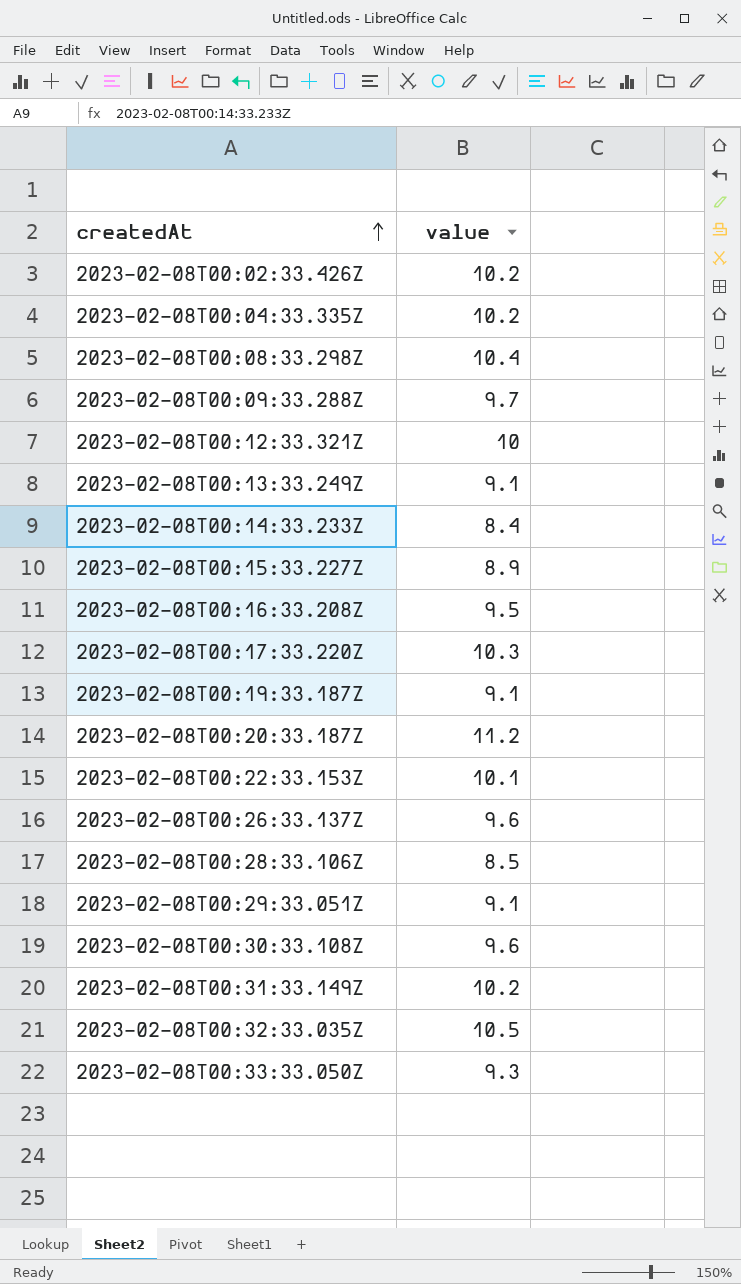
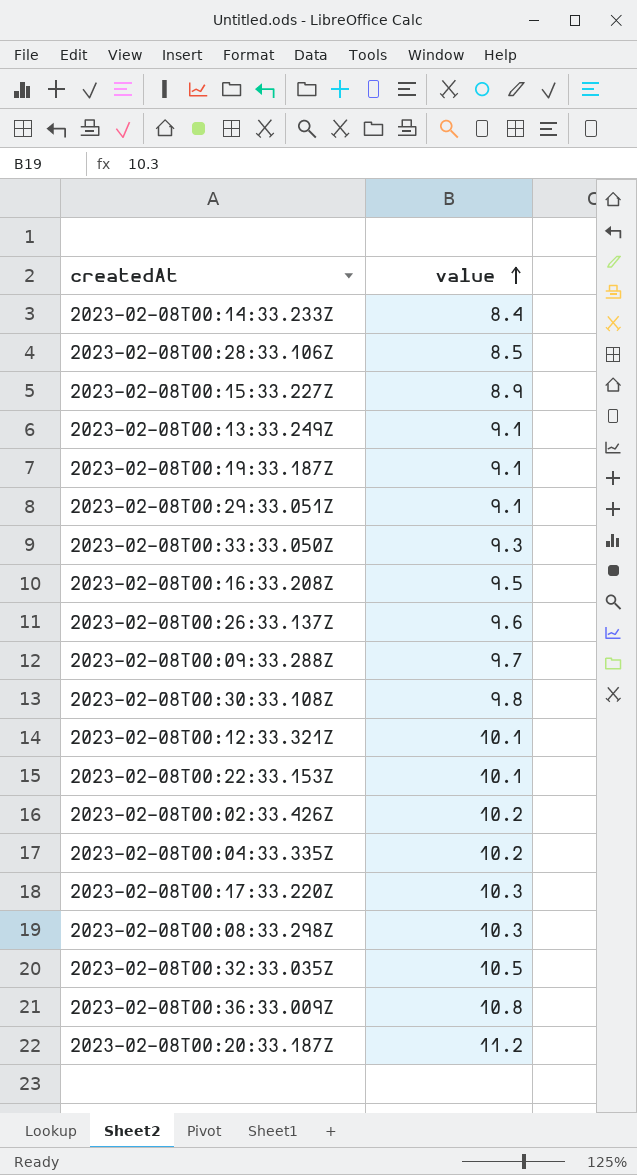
row order: createdAt ascending -> value ascending
row 2023-02-08T00:31:33.149Z: 10.2 -> none
2023-02-08T00:30:33.108Z | value: 9.6 -> 9.8
2023-02-08T00:12:33.321Z | value: 10 -> 10.1
2023-02-08T00:08:33.298Z | value: 10.4 -> 10.3
row 2023-02-08T00:36:33.009Z: none -> 10.8

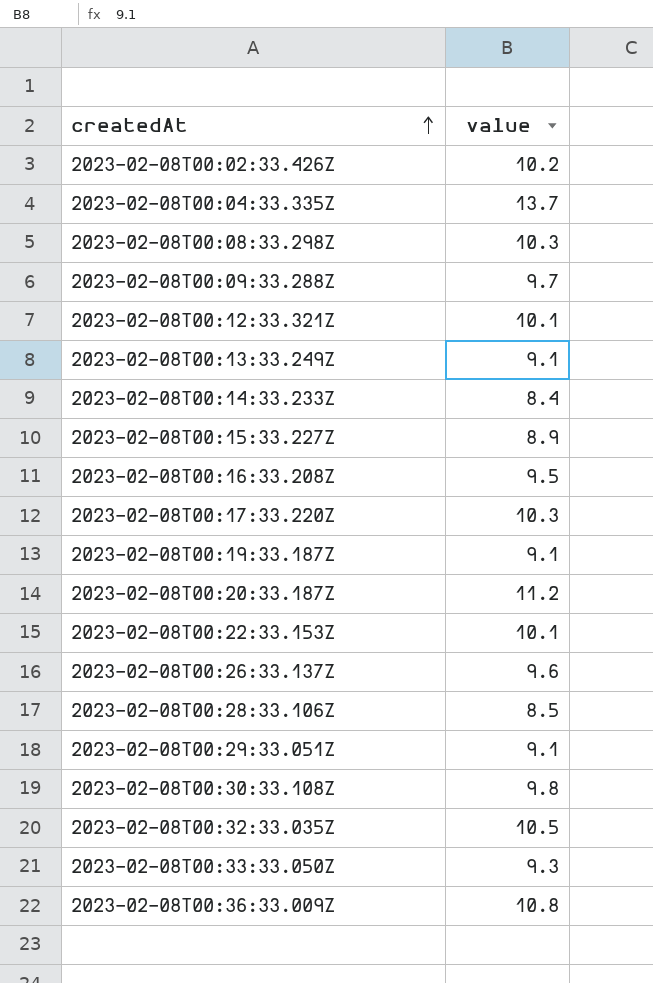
row order: value ascending -> createdAt ascending
2023-02-08T00:04:33.335Z | value: 10.2 -> 13.7

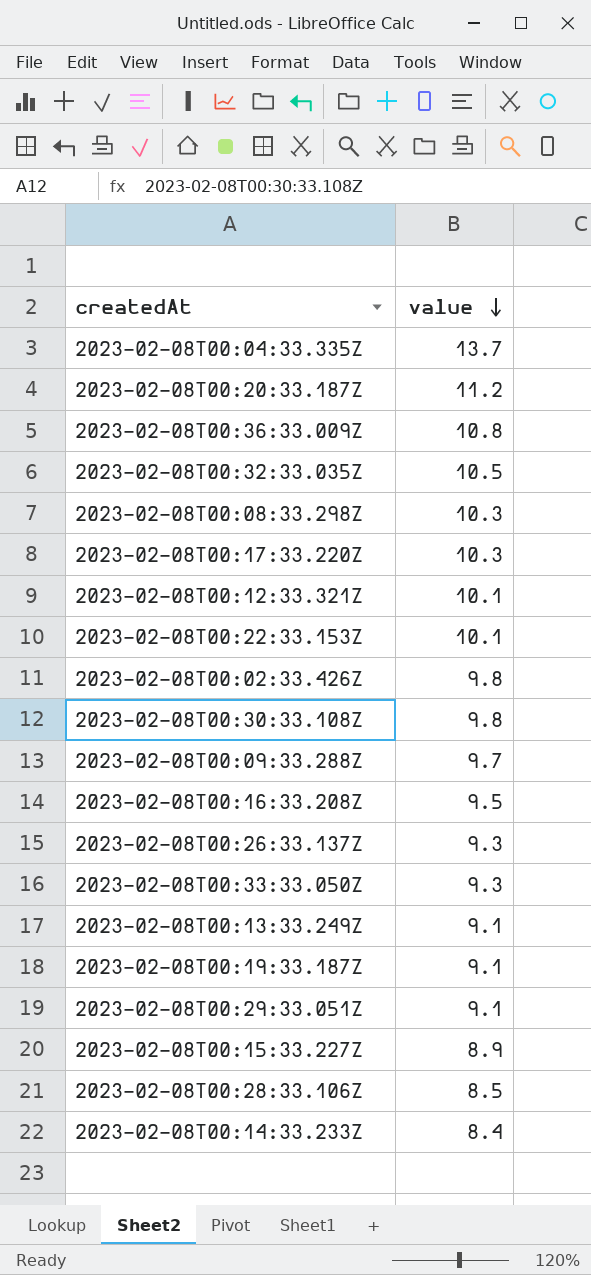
row order: createdAt ascending -> value descending
2023-02-08T00:02:33.426Z | value: 10.2 -> 9.8
2023-02-08T00:26:33.137Z | value: 9.6 -> 9.3

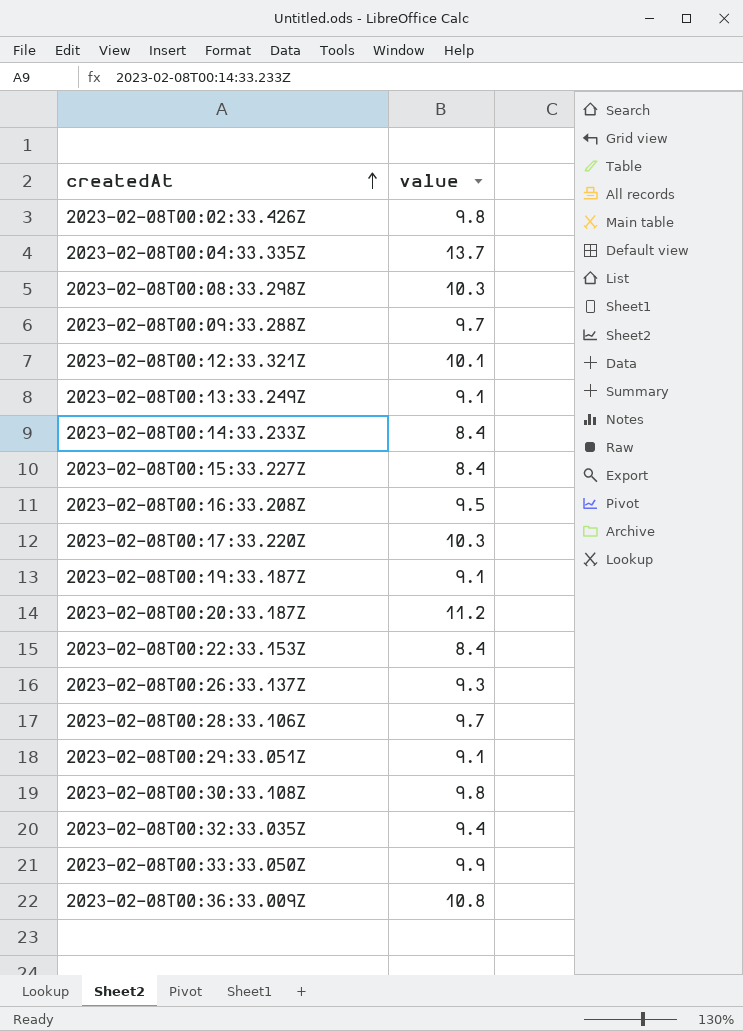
row order: value descending -> createdAt ascending
2023-02-08T00:15:33.227Z | value: 8.9 -> 8.4
2023-02-08T00:22:33.153Z | value: 10.1 -> 8.4
2023-02-08T00:28:33.106Z | value: 8.5 -> 9.7
2023-02-08T00:32:33.035Z | value: 10.5 -> 9.4
2023-02-08T00:33:33.050Z | value: 9.3 -> 9.9

